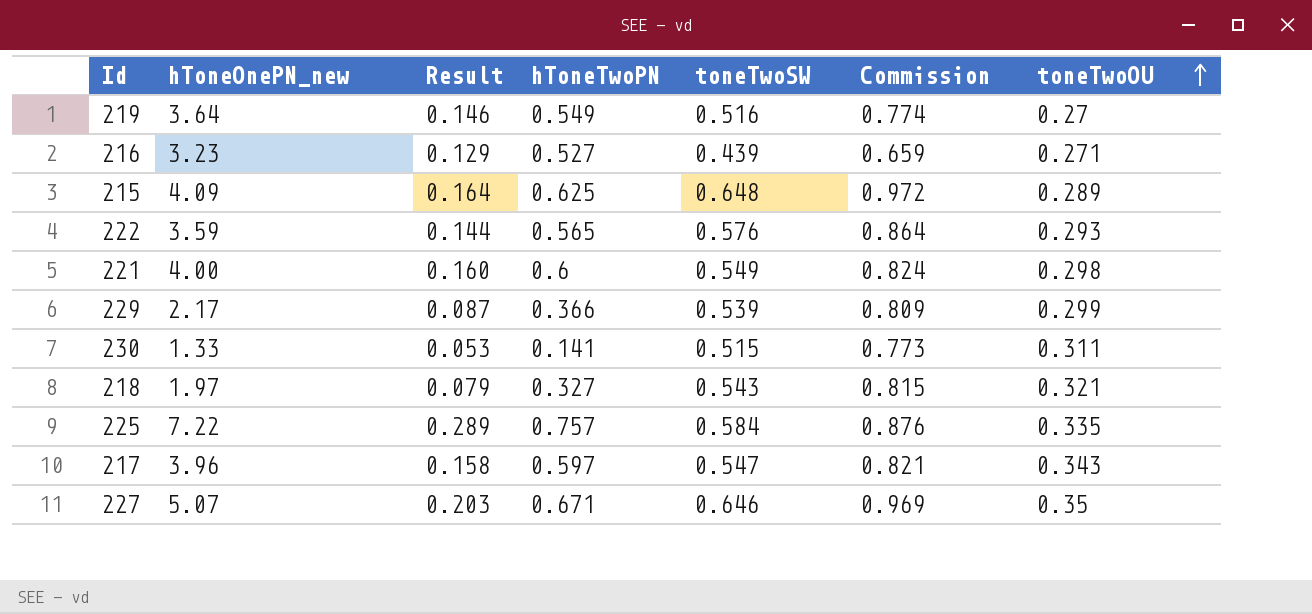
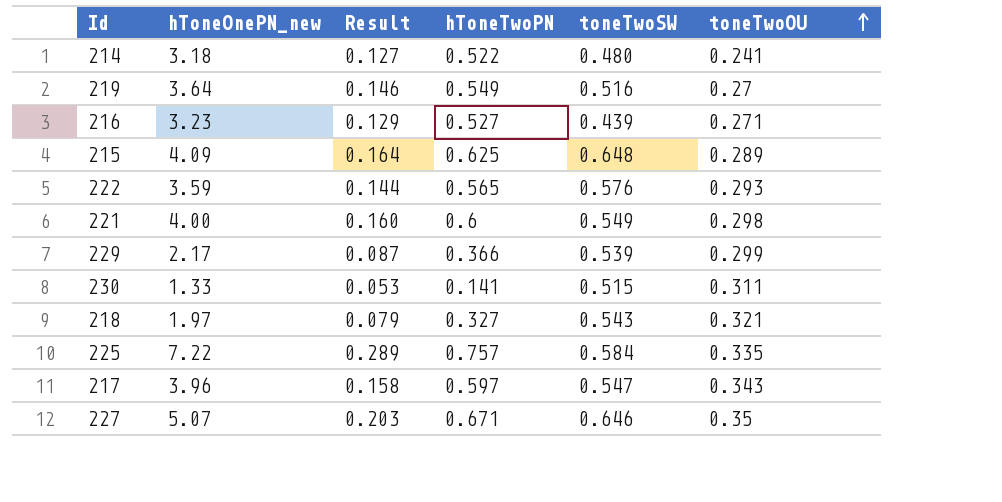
column Commission | formula: [toneTwoSW] * 1.5 -> none
row 214: none -> 3.18 | 0.127 | 0.522 | 0.480 | 0.241

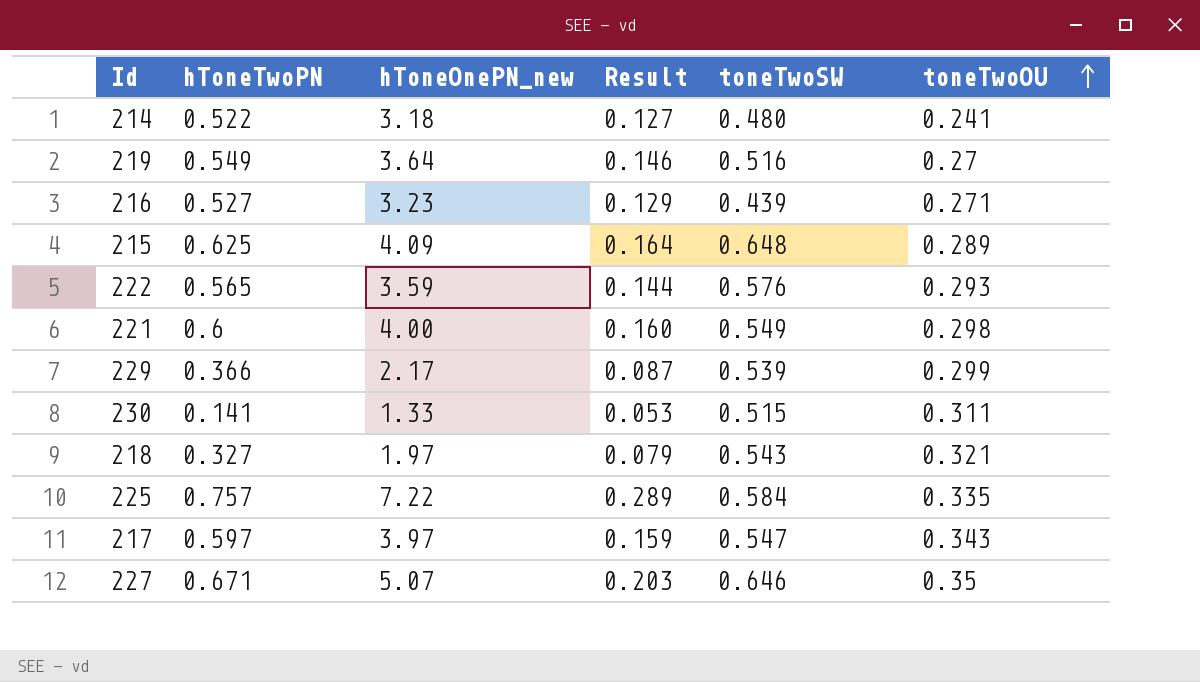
column hToneTwoPN | position: 4 -> 2
217 | hToneOnePN_new: 3.96 -> 3.97
217 | Result: 0.158 -> 0.159

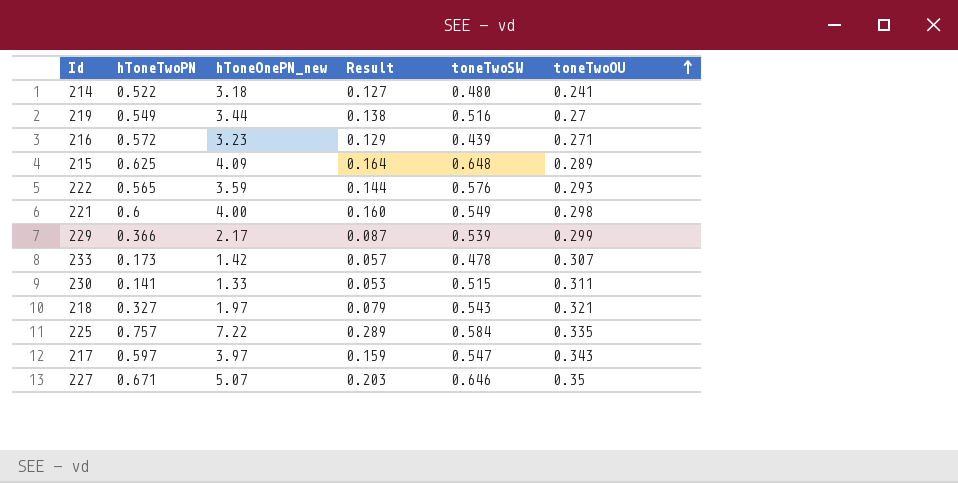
219 | hToneOnePN_new: 3.64 -> 3.44
219 | Result: 0.146 -> 0.138
216 | hToneTwoPN: 0.527 -> 0.572
row 233: none -> 0.173 | 1.42 | 0.057 | 0.478 | 0.307

